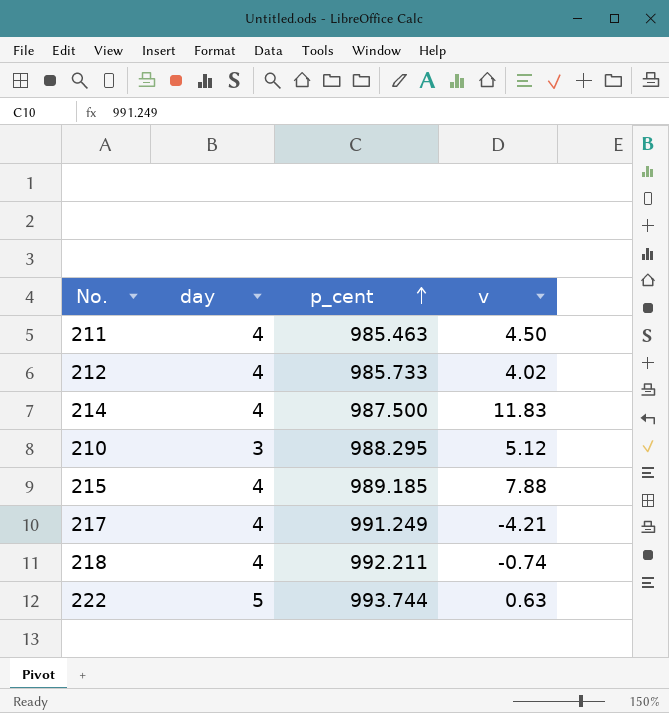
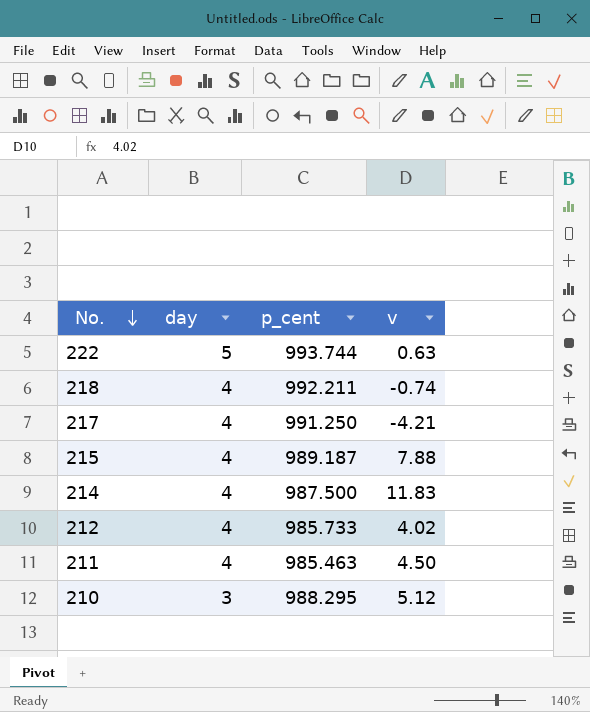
row order: p_cent ascending -> No. descending
217 | p_cent: 991.249 -> 991.250
215 | p_cent: 989.185 -> 989.187

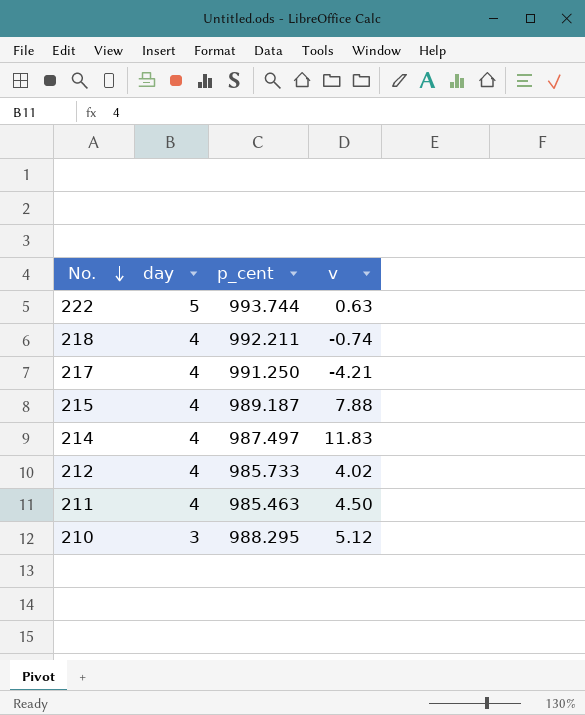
214 | p_cent: 987.500 -> 987.497

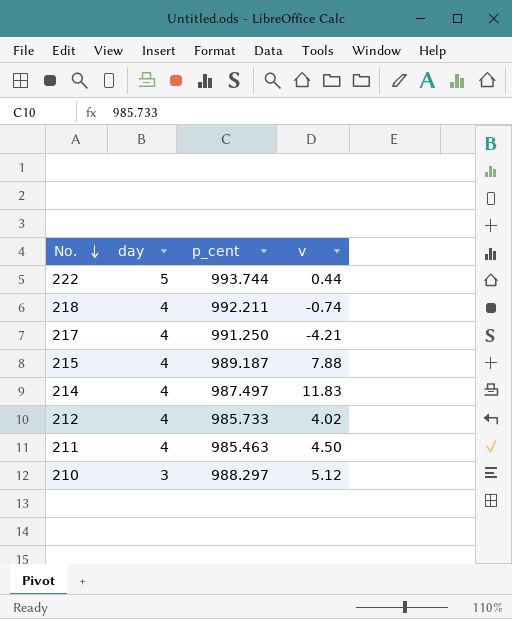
222 | v: 0.63 -> 0.44
210 | p_cent: 988.295 -> 988.297

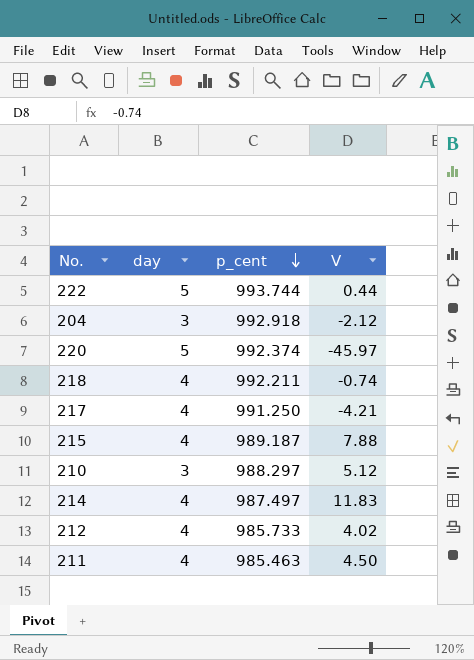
row order: No. descending -> p_cent descending
column name: v -> V
row 204: none -> 3 | 992.918 | -2.12
row 220: none -> 5 | 992.374 | -45.97

